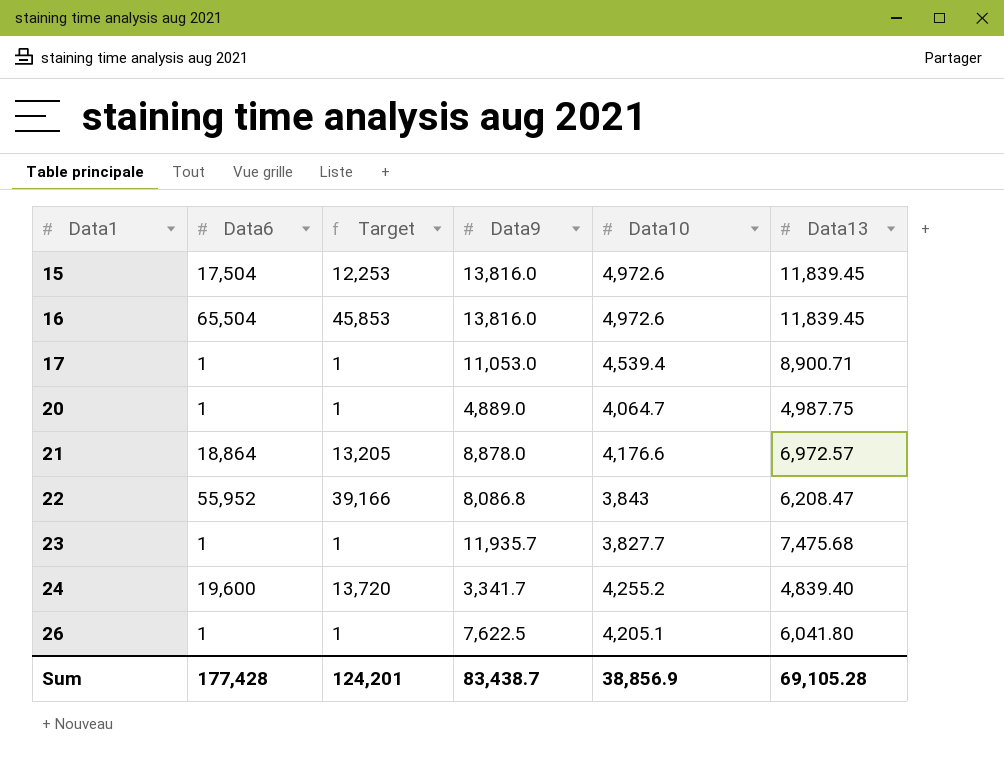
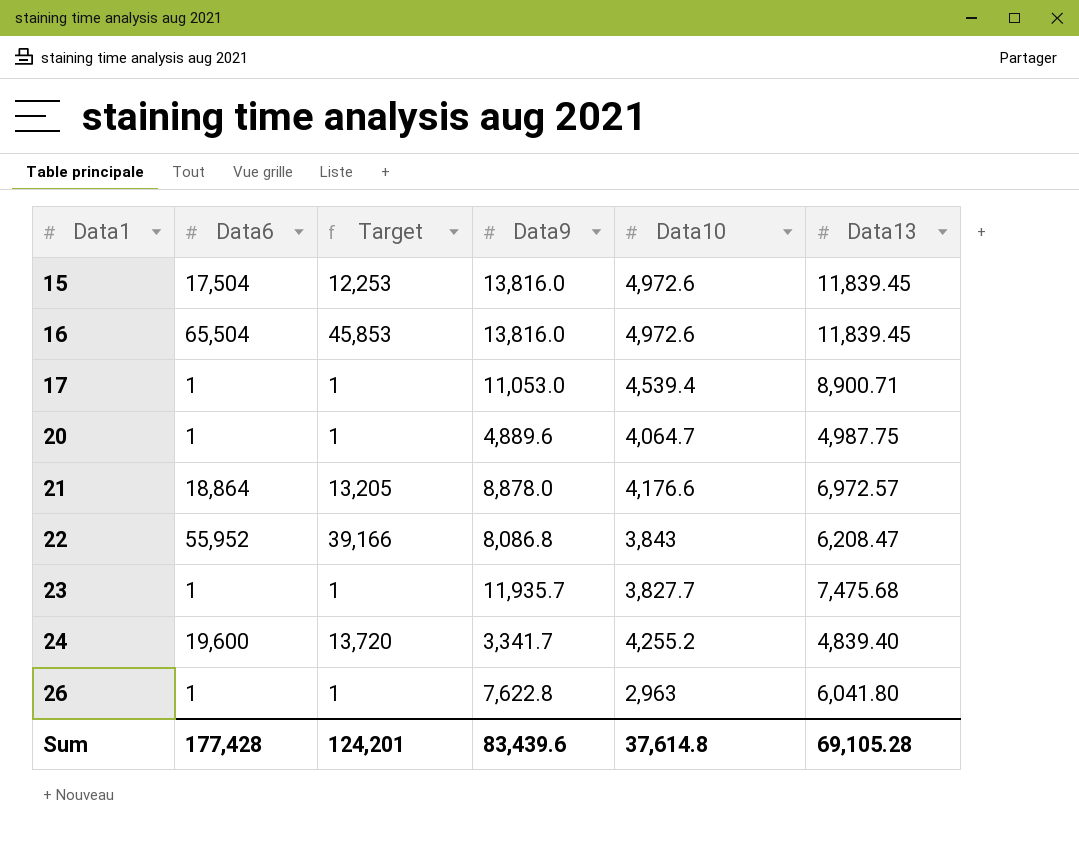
20 | Data9: 4,889.0 -> 4,889.6
26 | Data9: 7,622.5 -> 7,622.8
26 | Data10: 4,205.1 -> 2,963
Sum | Data9: 83,438.7 -> 83,439.6
Sum | Data10: 38,856.9 -> 37,614.8

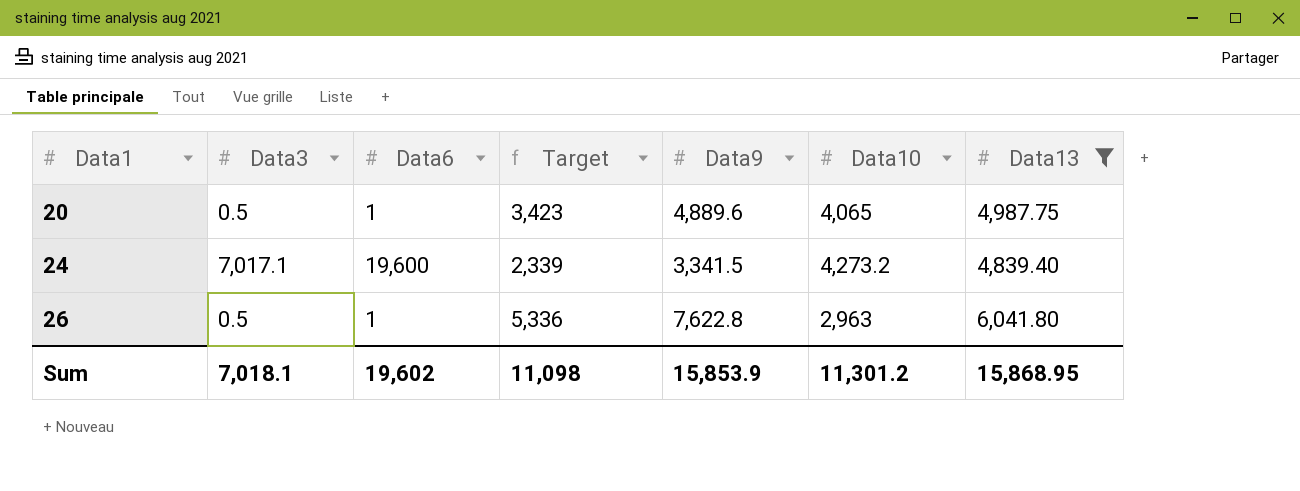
filter: none -> Data13 <= 6,041.80
column Data3 | position: none -> 2
column Target | formula: [Data6] * 0.7 -> [Data9] * 0.7
20 | Data10: 4,064.7 -> 4,065
24 | Data9: 3,341.7 -> 3,341.5
24 | Data10: 4,255.2 -> 4,273.2
Sum | Data6: 177,428 -> 19,602
Sum | Target: 124,201 -> 11,098
Sum | Data9: 83,439.6 -> 15,853.9
Sum | Data10: 37,614.8 -> 11,301.2
Sum | Data13: 69,105.28 -> 15,868.95

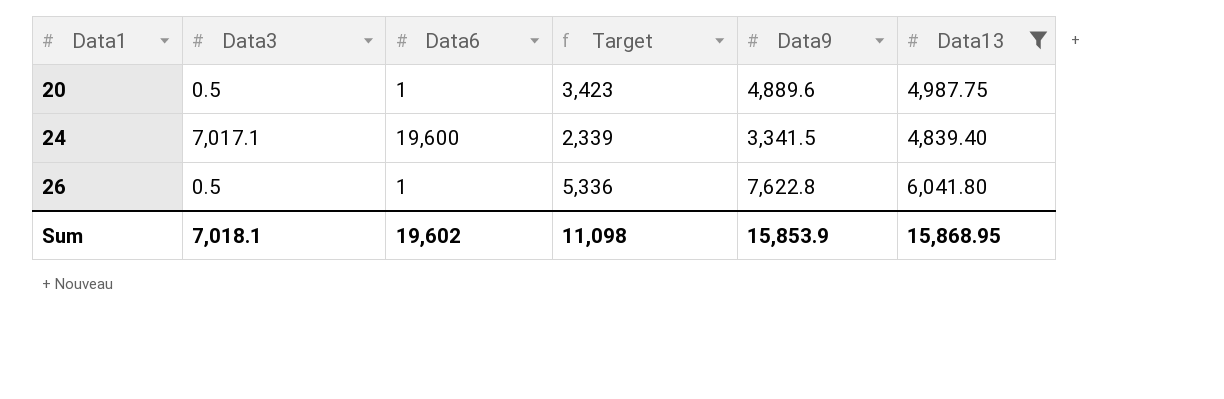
column Data10 | position: 6 -> none

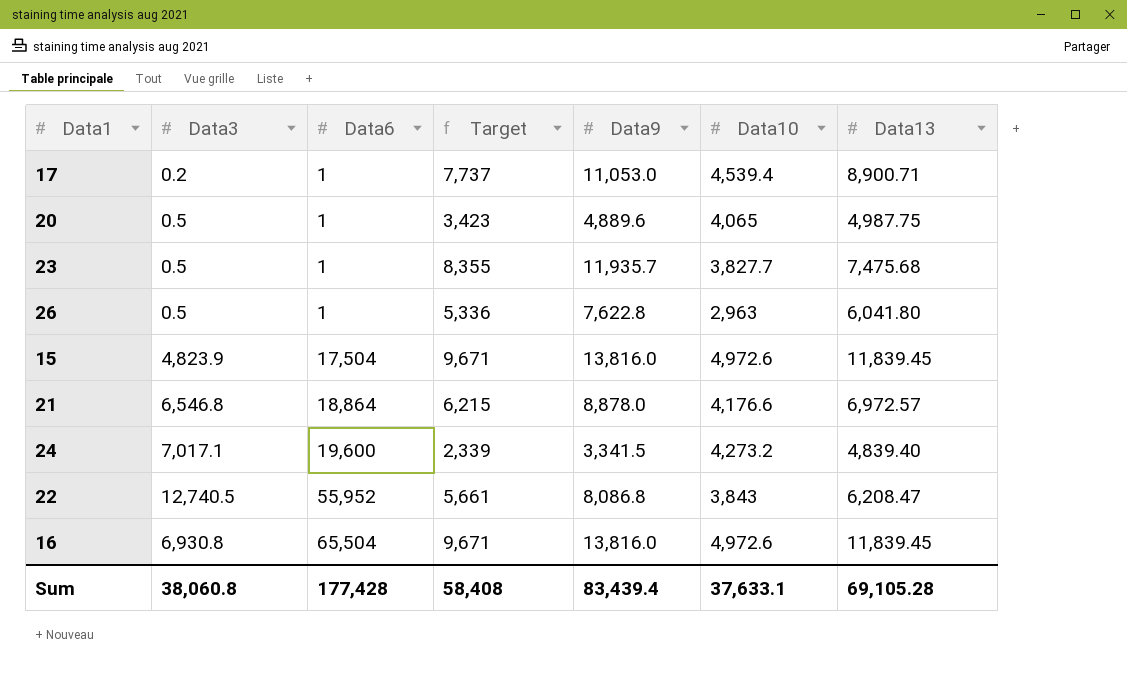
filter: Data13 <= 6,041.80 -> none
row order: Data1 ascending -> Data6 ascending
column Data10 | position: none -> 6
Sum | Data3: 7,018.1 -> 38,060.8
Sum | Data6: 19,602 -> 177,428
Sum | Target: 11,098 -> 58,408
Sum | Data9: 15,853.9 -> 83,439.4
Sum | Data13: 15,868.95 -> 69,105.28

